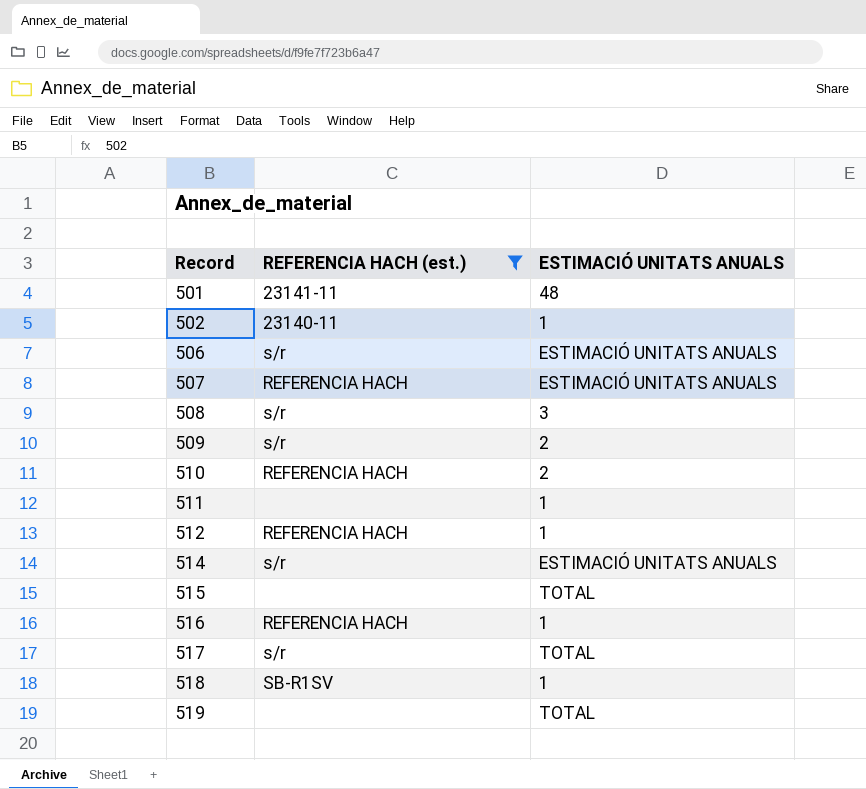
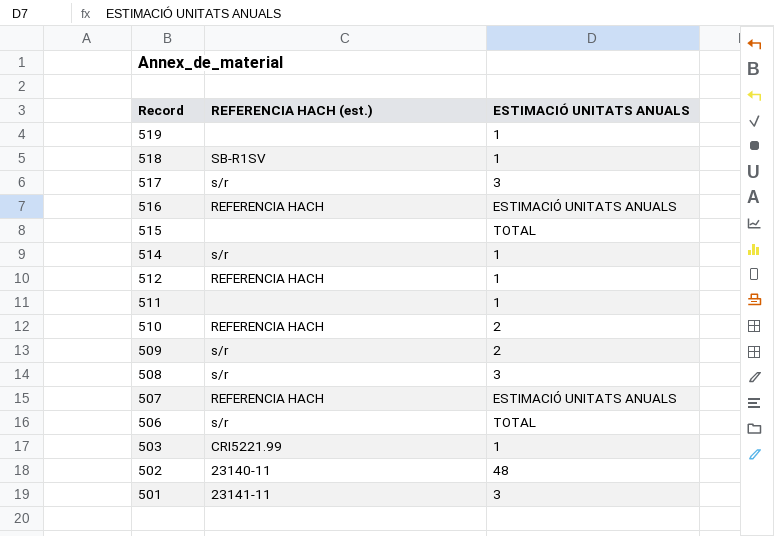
filter: REFERENCIA HACH (est.) != CRI5221.99 -> none
row order: Record ascending -> Record descending
519 | ESTIMACIÓ UNITATS ANUALS: TOTAL -> 1
517 | ESTIMACIÓ UNITATS ANUALS: TOTAL -> 3
516 | ESTIMACIÓ UNITATS ANUALS: 1 -> ESTIMACIÓ UNITATS ANUALS
514 | ESTIMACIÓ UNITATS ANUALS: ESTIMACIÓ UNITATS ANUALS -> 1
506 | ESTIMACIÓ UNITATS ANUALS: ESTIMACIÓ UNITATS ANUALS -> TOTAL
502 | ESTIMACIÓ UNITATS ANUALS: 1 -> 48
501 | ESTIMACIÓ UNITATS ANUALS: 48 -> 3

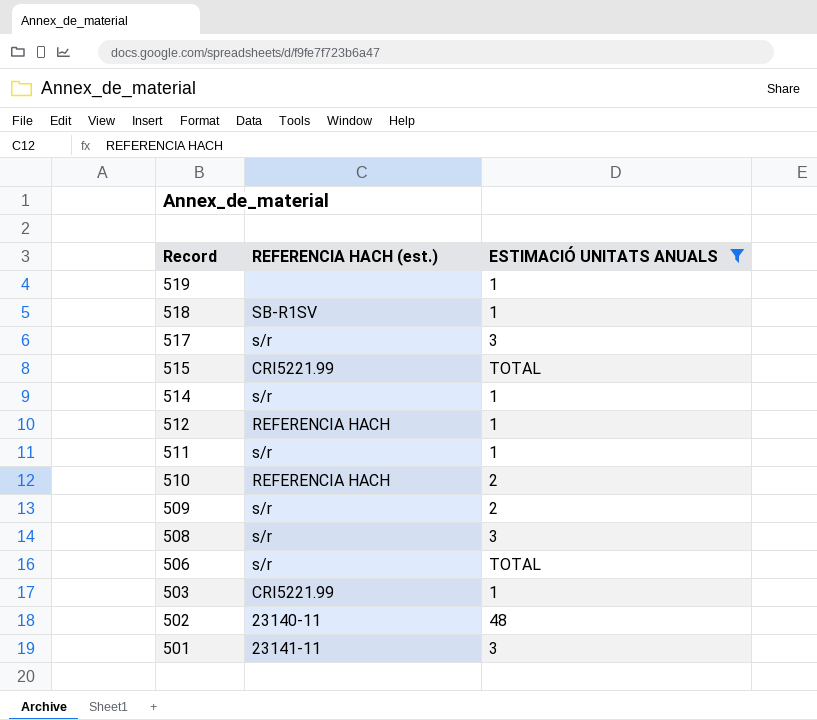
filter: none -> ESTIMACIÓ UNITATS ANUALS != ESTIMACIÓ UNITATS ANUALS
515 | REFERENCIA HACH (est.): none -> CRI5221.99
511 | REFERENCIA HACH (est.): none -> s/r

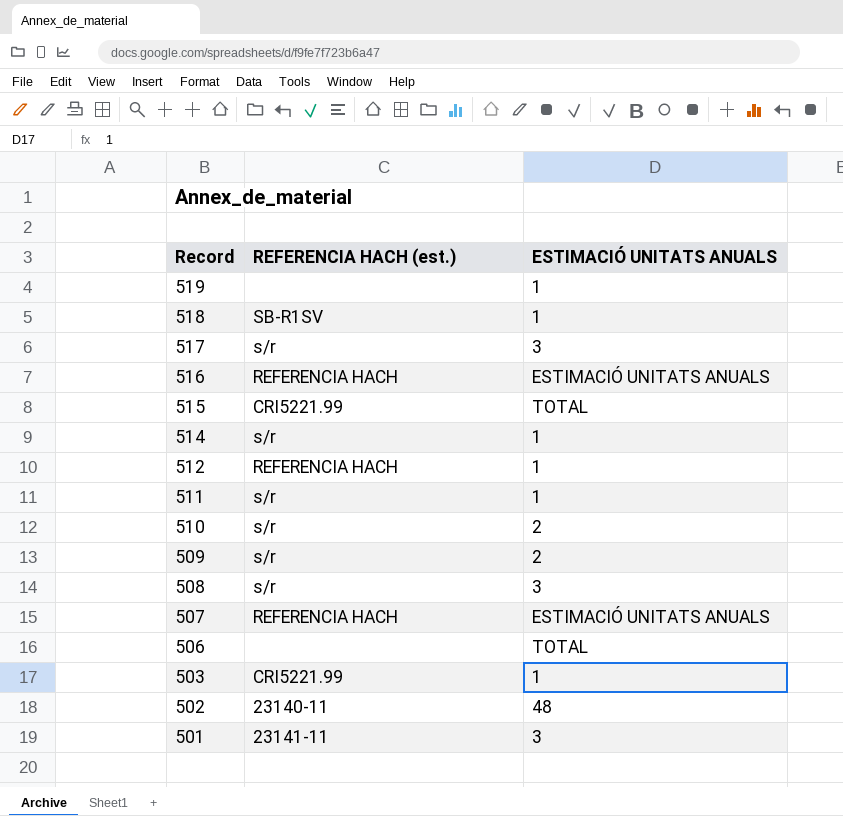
filter: ESTIMACIÓ UNITATS ANUALS != ESTIMACIÓ UNITATS ANUALS -> none
510 | REFERENCIA HACH (est.): REFERENCIA HACH -> s/r
506 | REFERENCIA HACH (est.): s/r -> none

